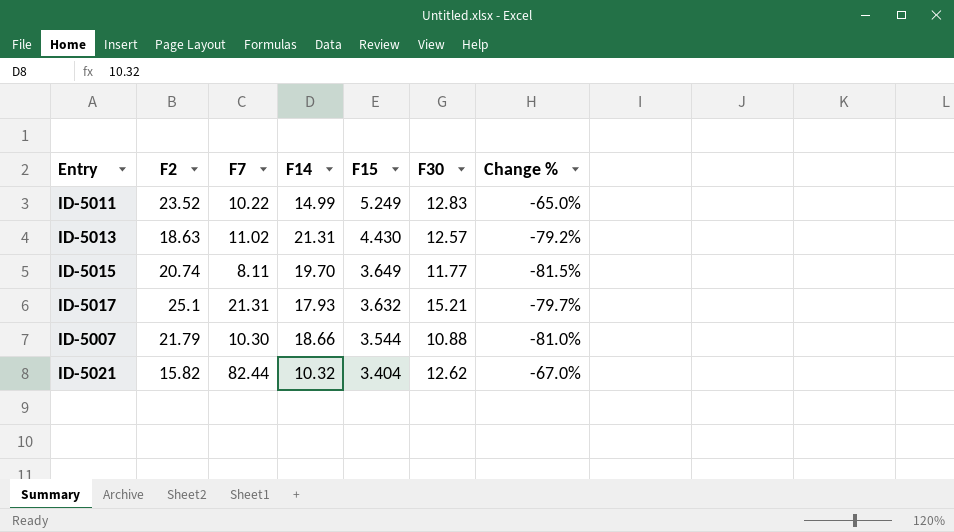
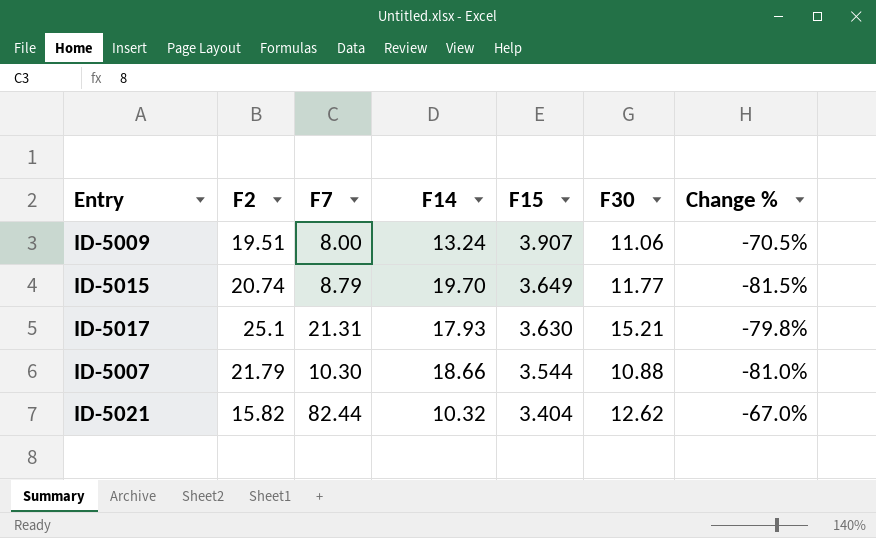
row ID-5011: 23.52 | 10.22 | 14.99 | 5.249 | 12.83 | -65.0% -> none
row ID-5013: 18.63 | 11.02 | 21.31 | 4.430 | 12.57 | -79.2% -> none
row ID-5009: none -> 19.51 | 8.00 | 13.24 | 3.907 | 11.06 | -70.5%
ID-5015 | F7: 8.11 -> 8.79
ID-5017 | F15: 3.632 -> 3.630
ID-5017 | Change %: -79.7% -> -79.8%

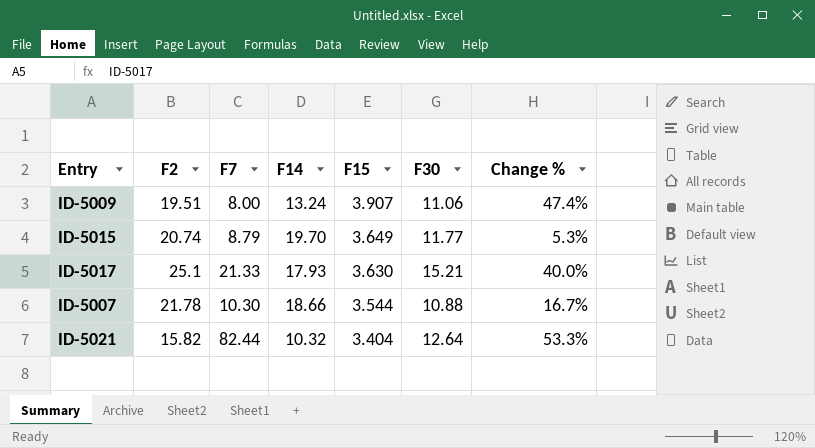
column Change % | formula: ([F15] - [F14]) / [F14] -> ([F2] - [F14]) / [F14]
ID-5017 | F7: 21.31 -> 21.33
ID-5007 | F2: 21.79 -> 21.78
ID-5021 | F30: 12.62 -> 12.64

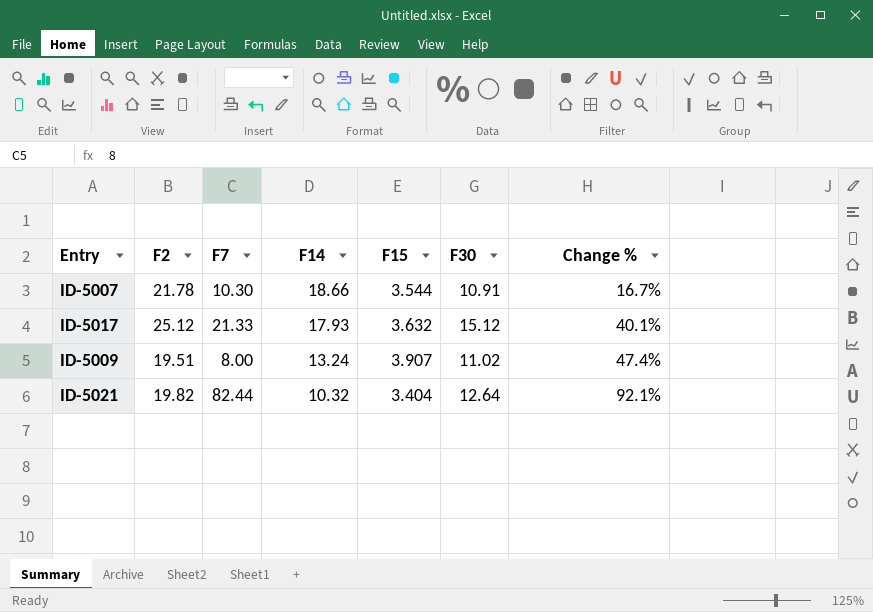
row order: F15 descending -> F14 descending
row ID-5015: 20.74 | 8.79 | 19.70 | 3.649 | 11.77 | 5.3% -> none
ID-5007 | F30: 10.88 -> 10.91
ID-5017 | F2: 25.1 -> 25.12
ID-5017 | F15: 3.630 -> 3.632
ID-5017 | F30: 15.21 -> 15.12
ID-5017 | Change %: 40.0% -> 40.1%
ID-5009 | F30: 11.06 -> 11.02
ID-5021 | F2: 15.82 -> 19.82
ID-5021 | Change %: 53.3% -> 92.1%

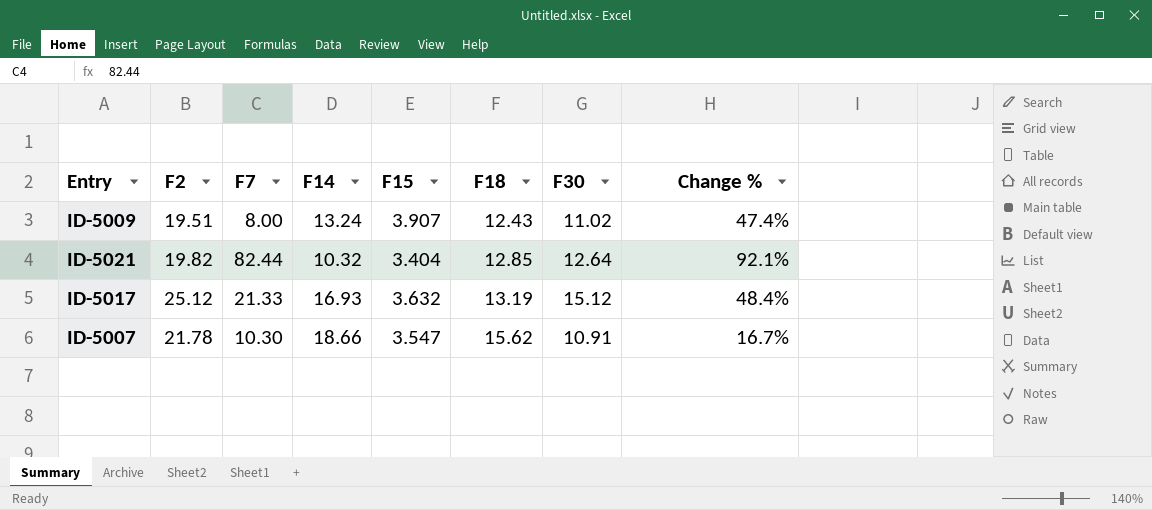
row order: F14 descending -> F18 ascending
column F18 | position: none -> 6
ID-5017 | F14: 17.93 -> 16.93
ID-5017 | Change %: 40.1% -> 48.4%
ID-5007 | F15: 3.544 -> 3.547

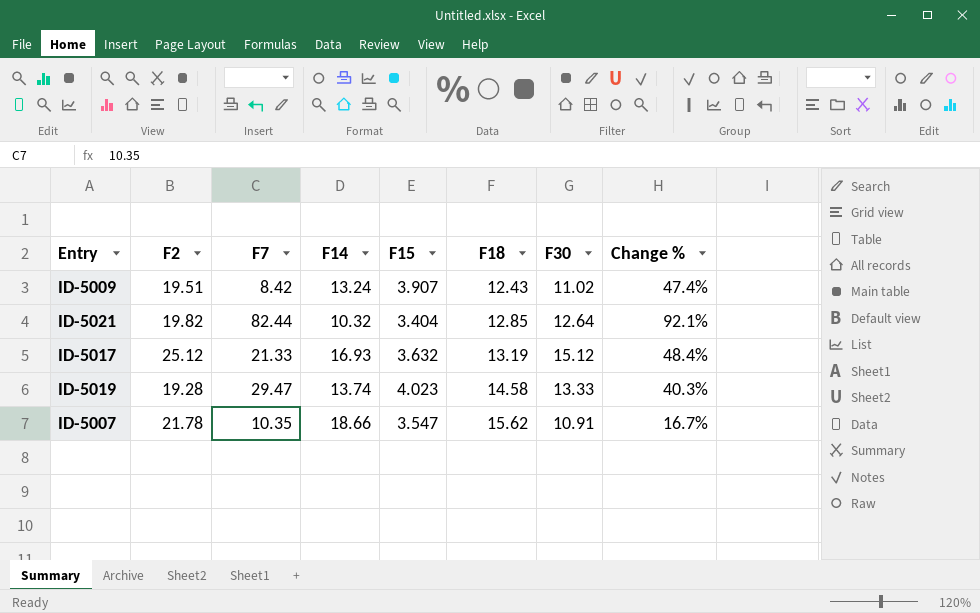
ID-5009 | F7: 8.00 -> 8.42
row ID-5019: none -> 19.28 | 29.47 | 13.74 | 4.023 | 14.58 | 13.33 | 40.3%
ID-5007 | F7: 10.30 -> 10.35

